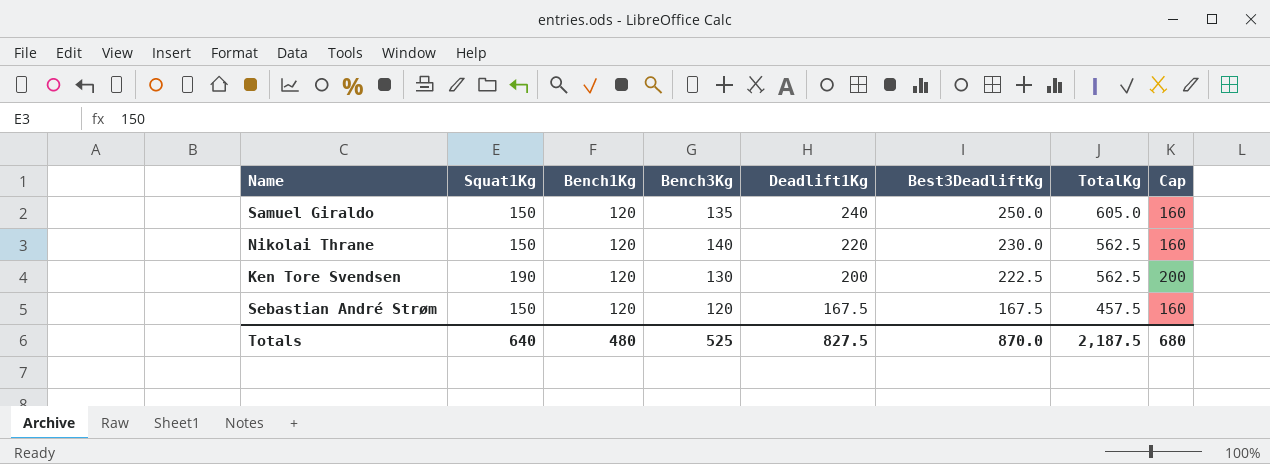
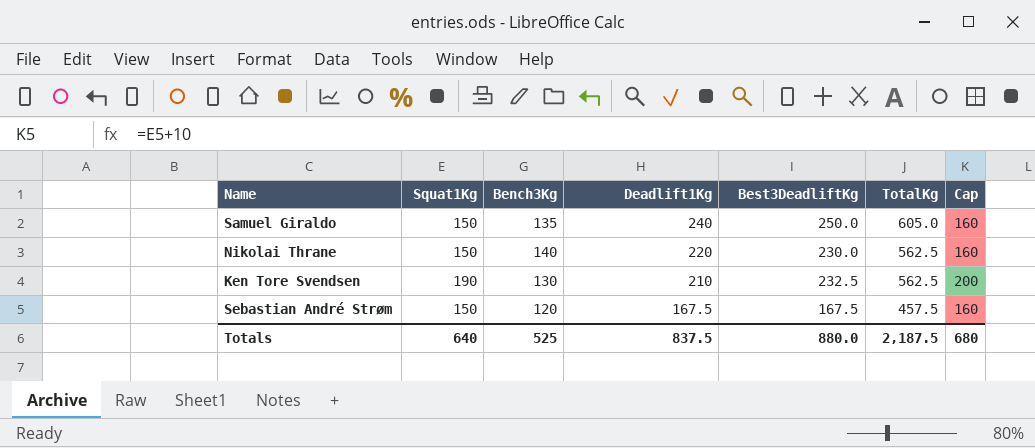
column Bench1Kg | position: 3 -> none
Ken Tore Svendsen | Deadlift1Kg: 200 -> 210
Ken Tore Svendsen | Best3DeadliftKg: 222.5 -> 232.5
Totals | Deadlift1Kg: 827.5 -> 837.5
Totals | Best3DeadliftKg: 870.0 -> 880.0

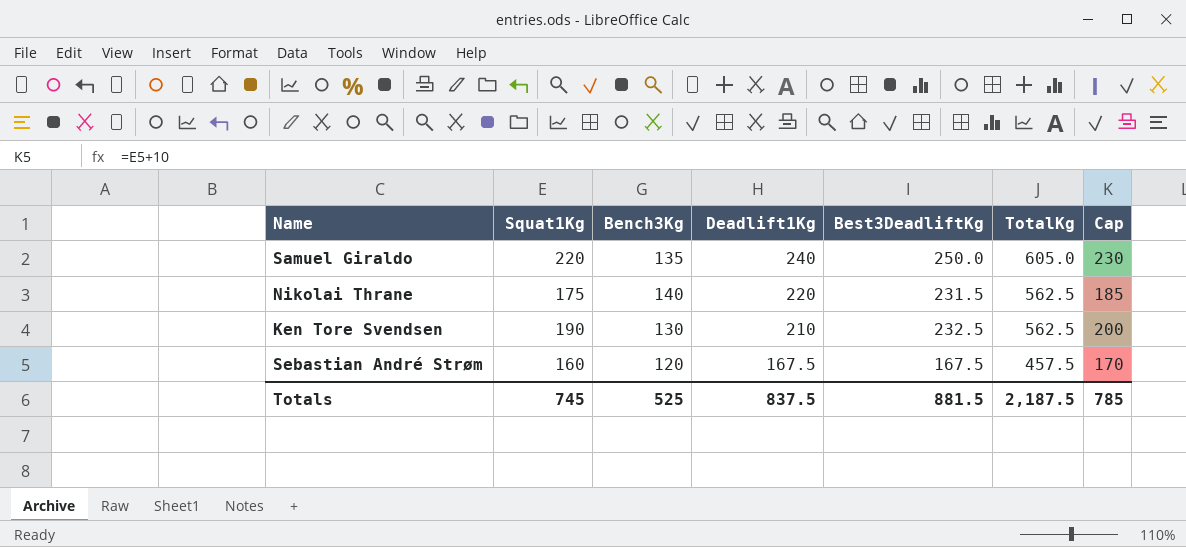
Samuel Giraldo | Squat1Kg: 150 -> 220
Samuel Giraldo | Cap: 160 -> 230
Nikolai Thrane | Squat1Kg: 150 -> 175
Nikolai Thrane | Best3DeadliftKg: 230.0 -> 231.5
Nikolai Thrane | Cap: 160 -> 185
Sebastian André Strøm | Squat1Kg: 150 -> 160
Sebastian André Strøm | Cap: 160 -> 170
Totals | Squat1Kg: 640 -> 745
Totals | Best3DeadliftKg: 880.0 -> 881.5
Totals | Cap: 680 -> 785

